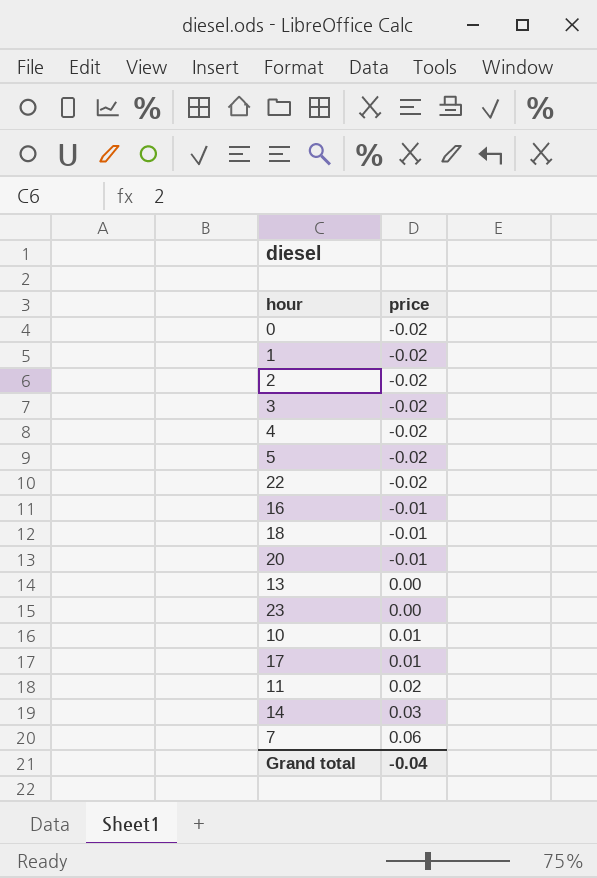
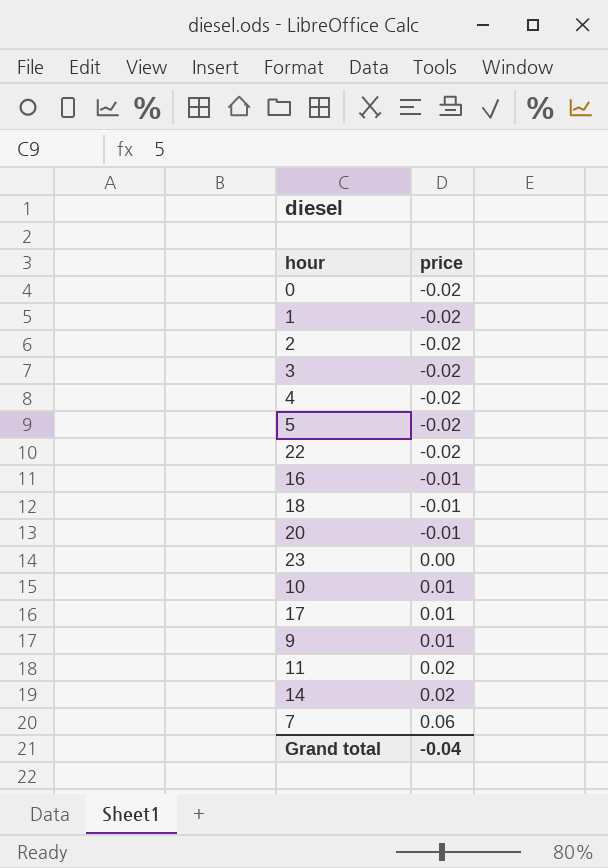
row 13: 0.00 -> none
row 9: none -> 0.01
14 | price: 0.03 -> 0.02

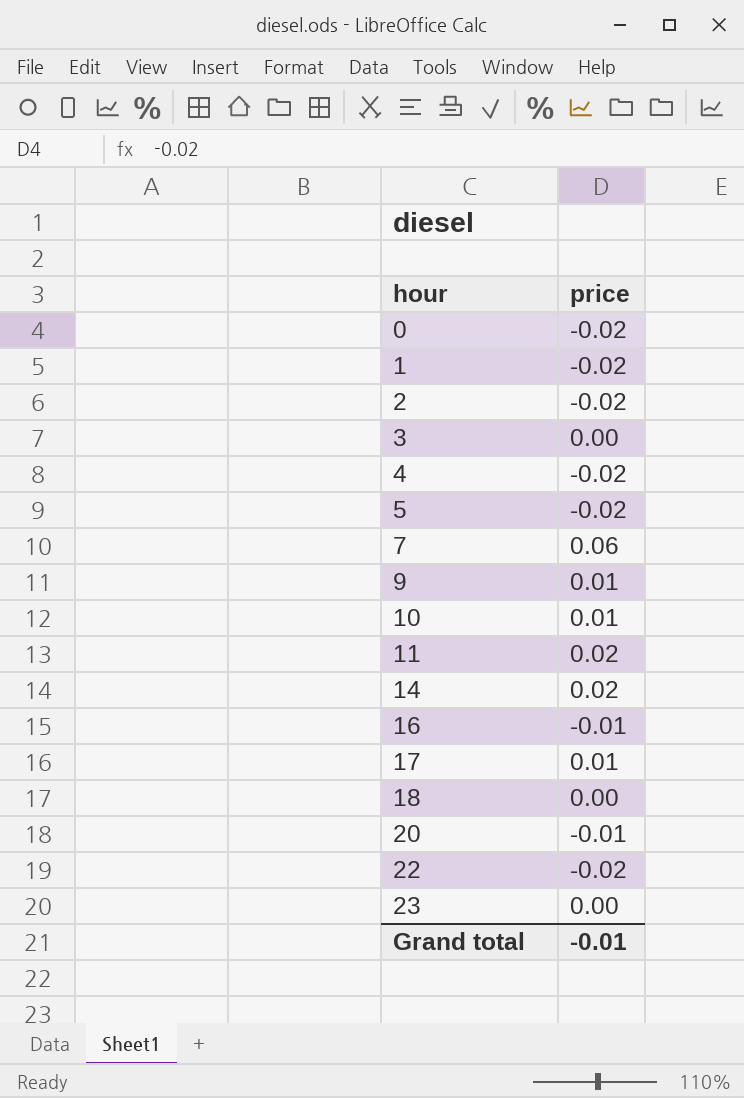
row order: price ascending -> hour ascending
3 | price: -0.02 -> 0.00
18 | price: -0.01 -> 0.00
Grand total | price: -0.04 -> -0.01

